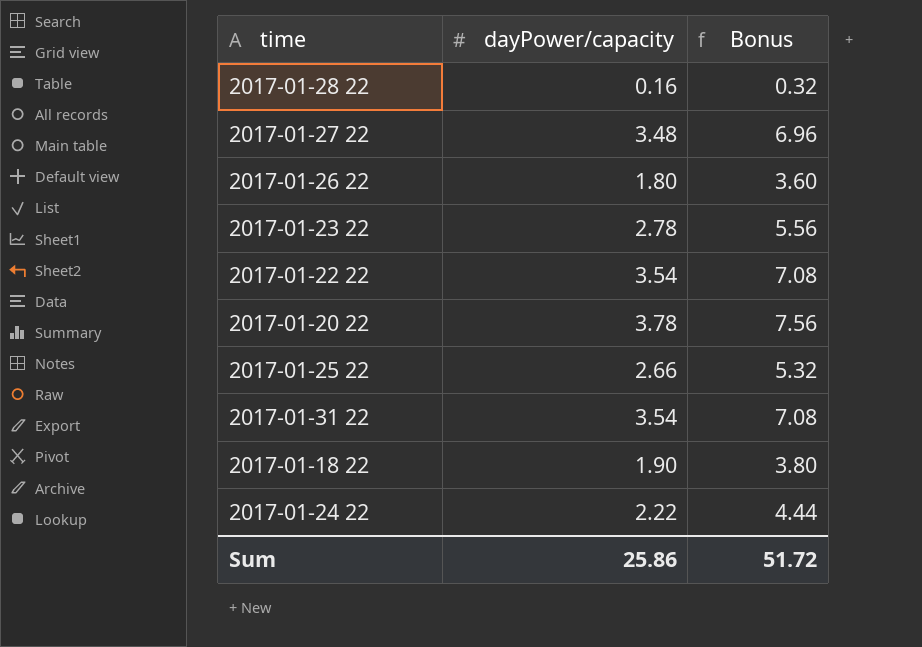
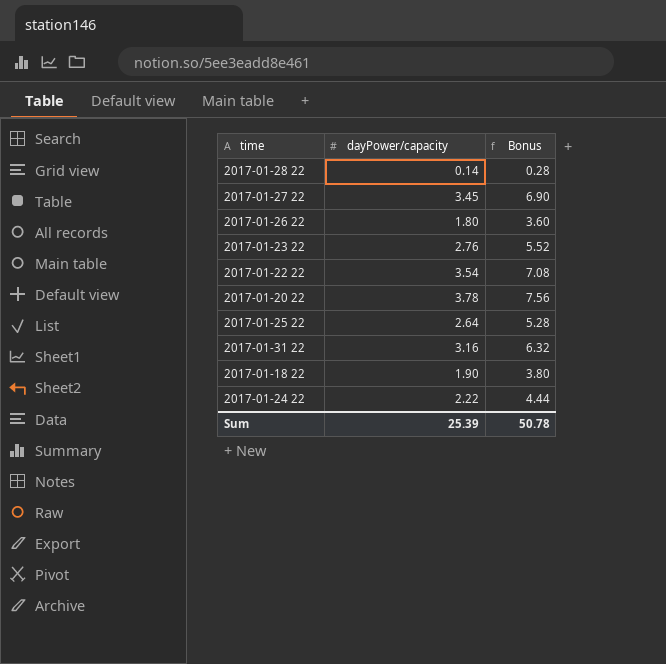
2017-01-28 22 | dayPower/capacity: 0.16 -> 0.14
2017-01-28 22 | Bonus: 0.32 -> 0.28
2017-01-27 22 | dayPower/capacity: 3.48 -> 3.45
2017-01-27 22 | Bonus: 6.96 -> 6.90
2017-01-23 22 | dayPower/capacity: 2.78 -> 2.76
2017-01-23 22 | Bonus: 5.56 -> 5.52
2017-01-25 22 | dayPower/capacity: 2.66 -> 2.64
2017-01-25 22 | Bonus: 5.32 -> 5.28
2017-01-31 22 | dayPower/capacity: 3.54 -> 3.16
2017-01-31 22 | Bonus: 7.08 -> 6.32
Sum | dayPower/capacity: 25.86 -> 25.39
Sum | Bonus: 51.72 -> 50.78

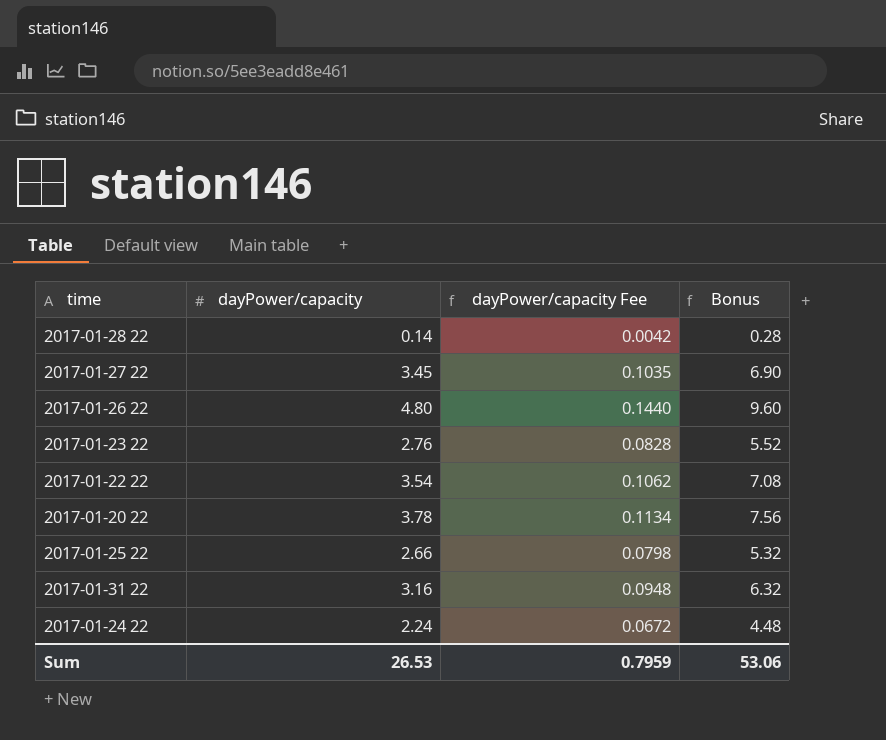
column dayPower/capacity Fee | formula: none -> [dayPower/capacity] * 0.03
row 2017-01-18 22: 1.90 | 3.80 -> none
2017-01-26 22 | dayPower/capacity: 1.80 -> 4.80
2017-01-26 22 | Bonus: 3.60 -> 9.60
2017-01-25 22 | dayPower/capacity: 2.64 -> 2.66
2017-01-25 22 | Bonus: 5.28 -> 5.32
2017-01-24 22 | dayPower/capacity: 2.22 -> 2.24
2017-01-24 22 | Bonus: 4.44 -> 4.48
Sum | dayPower/capacity: 25.39 -> 26.53
Sum | Bonus: 50.78 -> 53.06

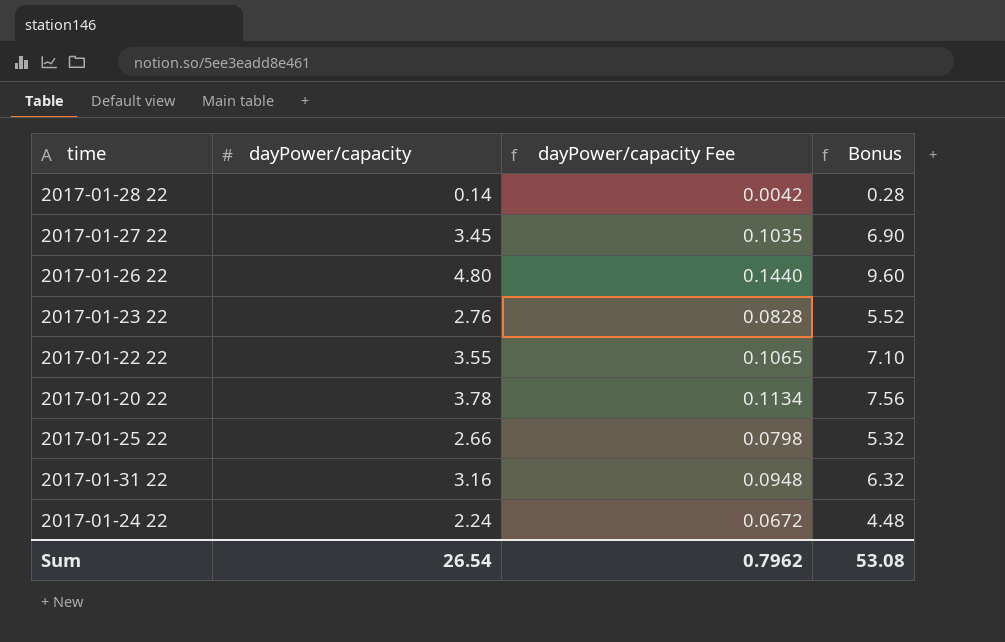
2017-01-22 22 | dayPower/capacity: 3.54 -> 3.55
2017-01-22 22 | dayPower/capacity Fee: 0.1062 -> 0.1065
2017-01-22 22 | Bonus: 7.08 -> 7.10
Sum | dayPower/capacity: 26.53 -> 26.54
Sum | dayPower/capacity Fee: 0.7959 -> 0.7962
Sum | Bonus: 53.06 -> 53.08

